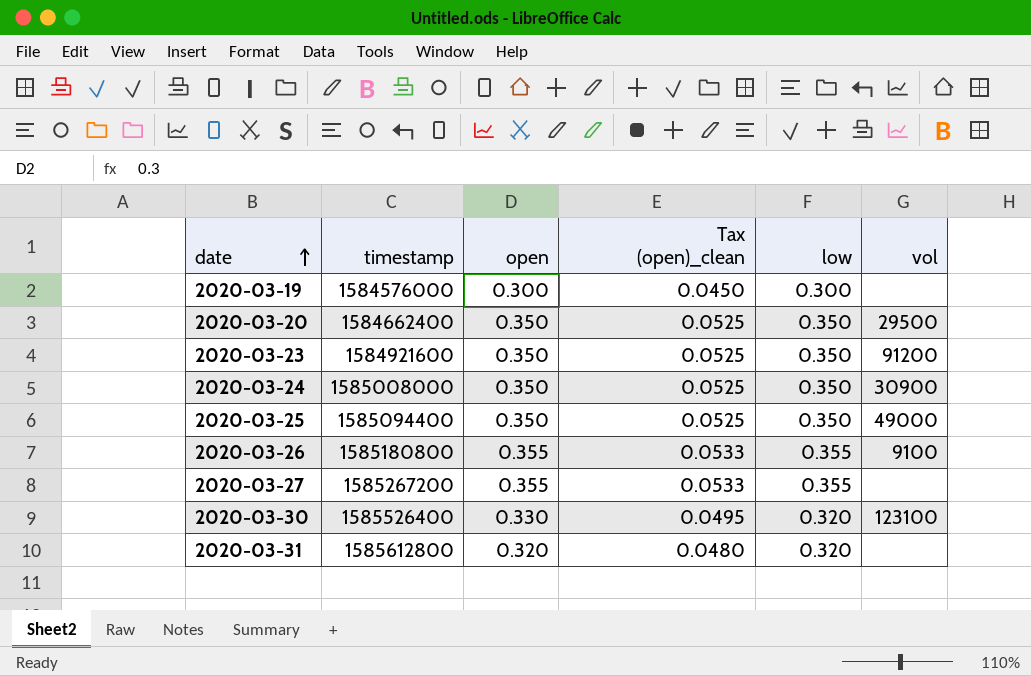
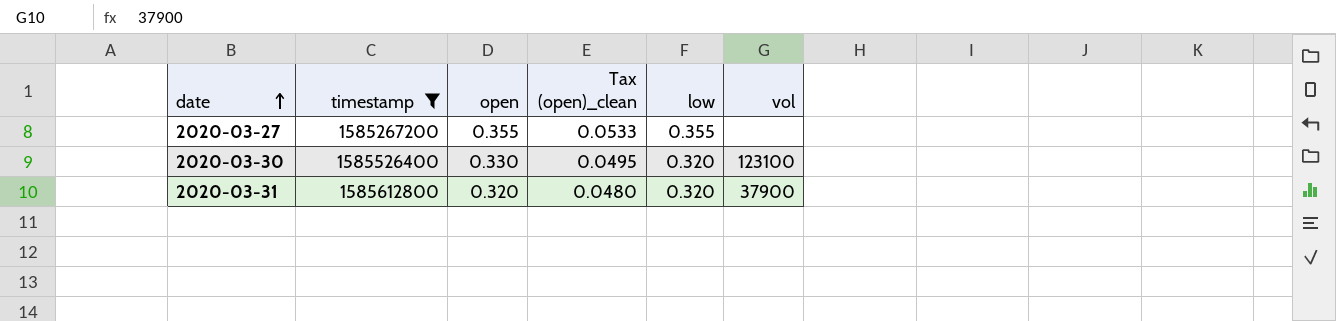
filter: none -> timestamp >= 1585267200
2020-03-31 | vol: none -> 37900

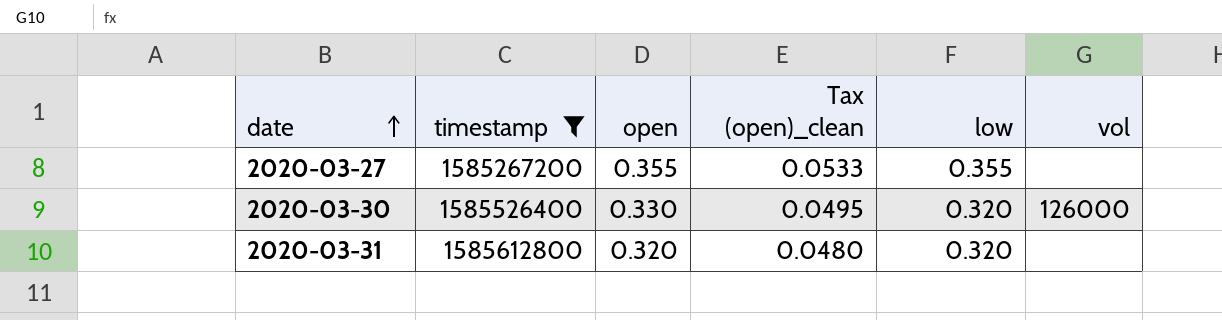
2020-03-30 | vol: 123100 -> 126000
2020-03-31 | vol: 37900 -> none

